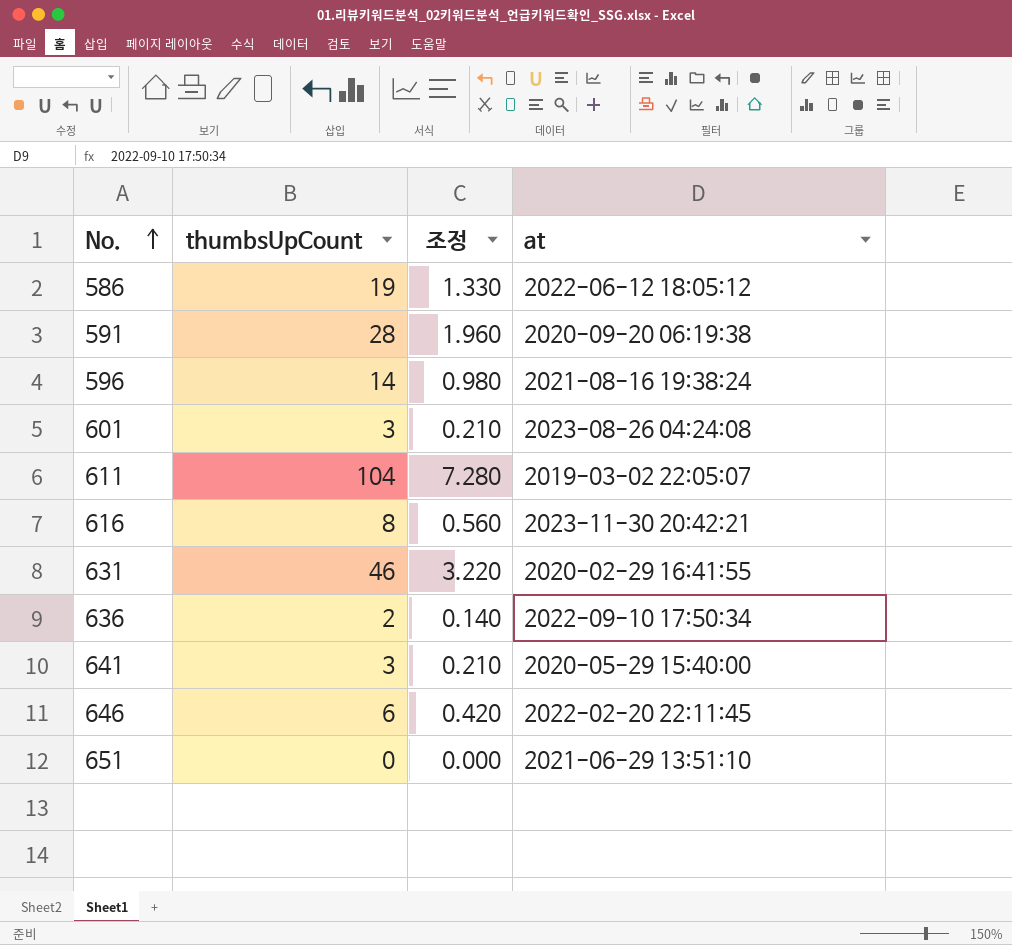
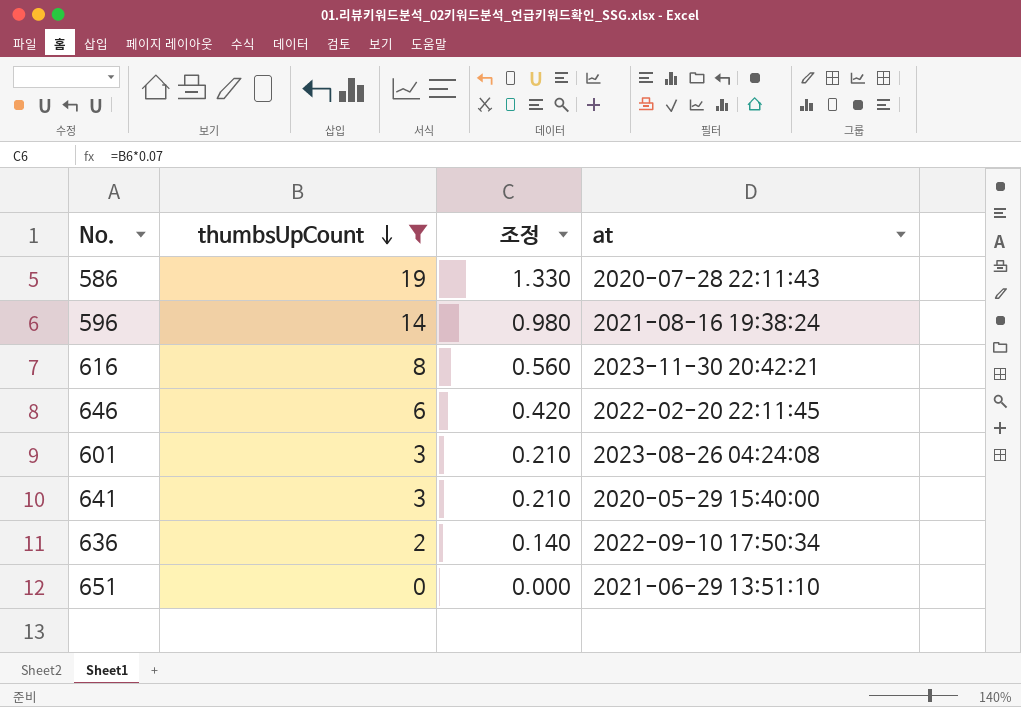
filter: none -> thumbsUpCount <= 19
row order: No. ascending -> thumbsUpCount descending
586 | at: 2022-06-12 18:05:12 -> 2020-07-28 22:11:43

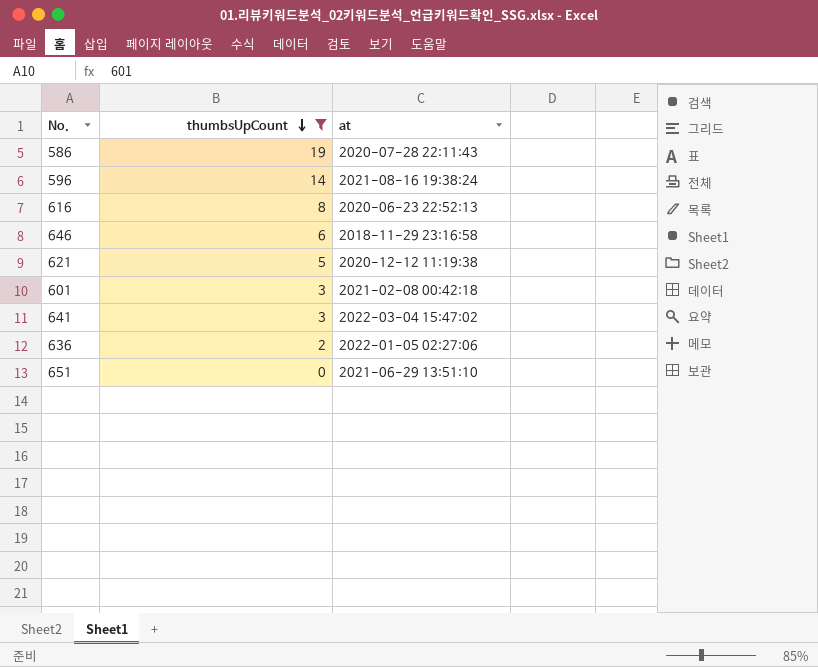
column 조정 | formula: [thumbsUpCount] * 0.07 -> none
616 | at: 2023-11-30 20:42:21 -> 2020-06-23 22:52:13
646 | at: 2022-02-20 22:11:45 -> 2018-11-29 23:16:58
row 621: none -> 5 | 2020-12-12 11:19:38
601 | at: 2023-08-26 04:24:08 -> 2021-02-08 00:42:18
641 | at: 2020-05-29 15:40:00 -> 2022-03-04 15:47:02
636 | at: 2022-09-10 17:50:34 -> 2022-01-05 02:27:06

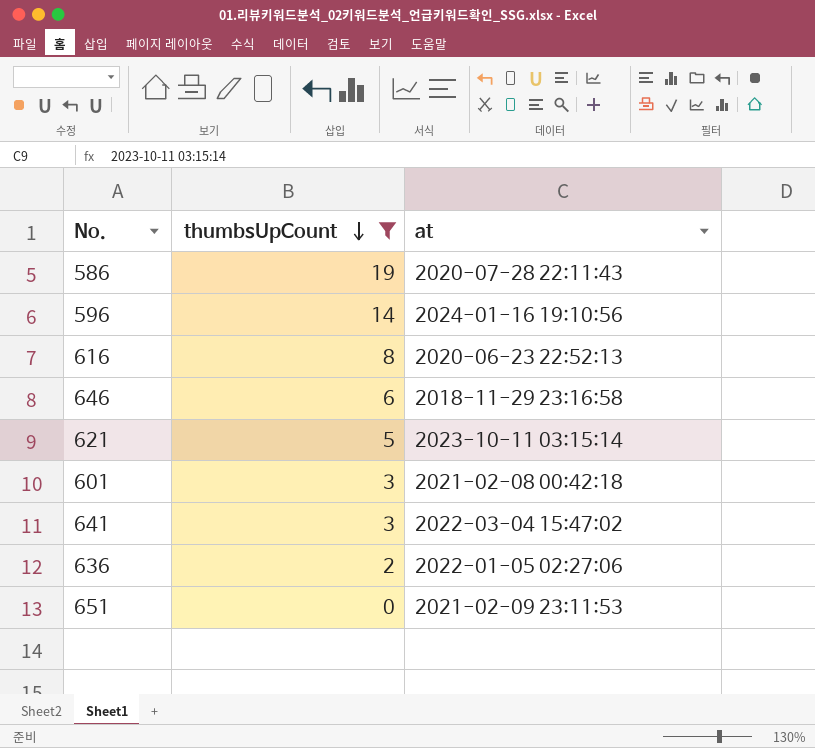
596 | at: 2021-08-16 19:38:24 -> 2024-01-16 19:10:56
621 | at: 2020-12-12 11:19:38 -> 2023-10-11 03:15:14
651 | at: 2021-06-29 13:51:10 -> 2021-02-09 23:11:53

